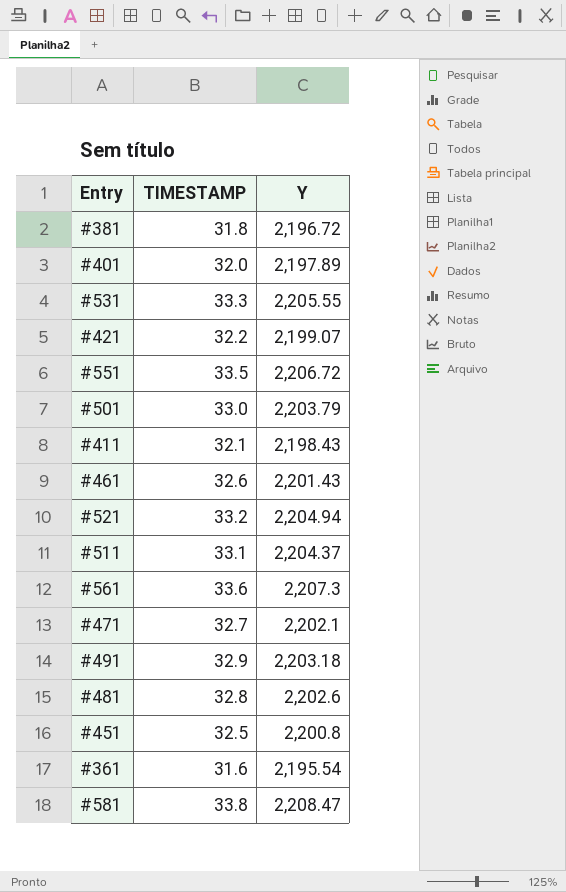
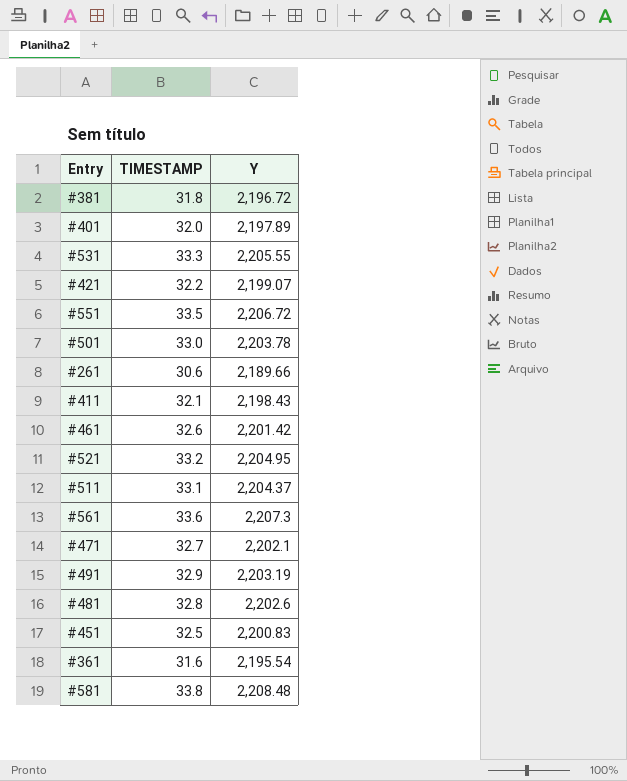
#501 | Y: 2,203.79 -> 2,203.78
row #261: none -> 30.6 | 2,189.66
#461 | Y: 2,201.43 -> 2,201.42
#521 | Y: 2,204.94 -> 2,204.95
#491 | Y: 2,203.18 -> 2,203.19
#451 | Y: 2,200.8 -> 2,200.83
#581 | Y: 2,208.47 -> 2,208.48

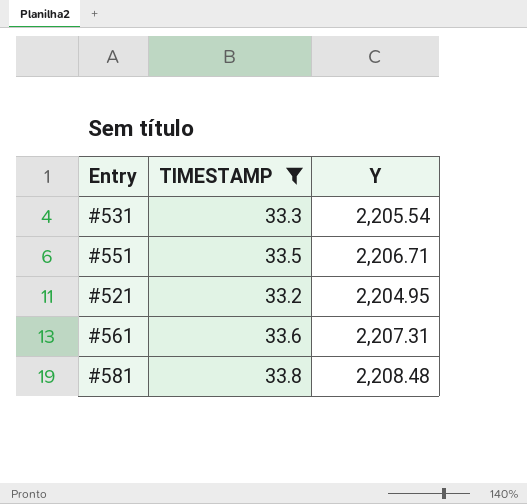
filter: none -> TIMESTAMP >= 33.2
#531 | Y: 2,205.55 -> 2,205.54
#551 | Y: 2,206.72 -> 2,206.71
#561 | Y: 2,207.3 -> 2,207.31

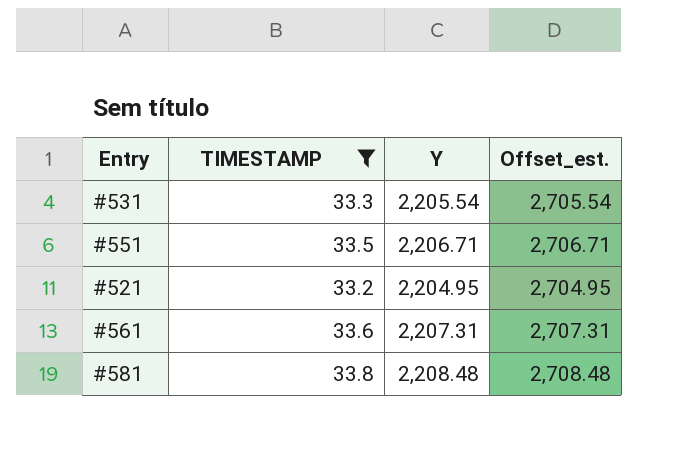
column Offset_est. | formula: none -> [Y] + 500

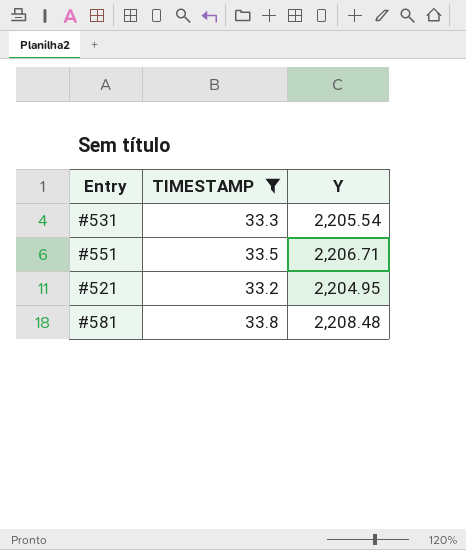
column Offset_est. | formula: [Y] + 500 -> none
row #561: 33.6 | 2,207.31 | 2,707.31 -> none

